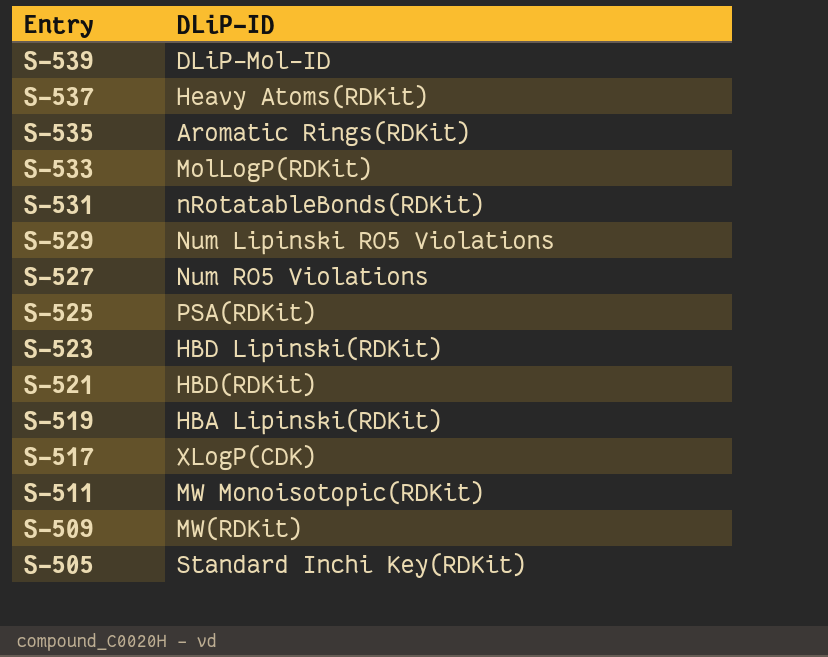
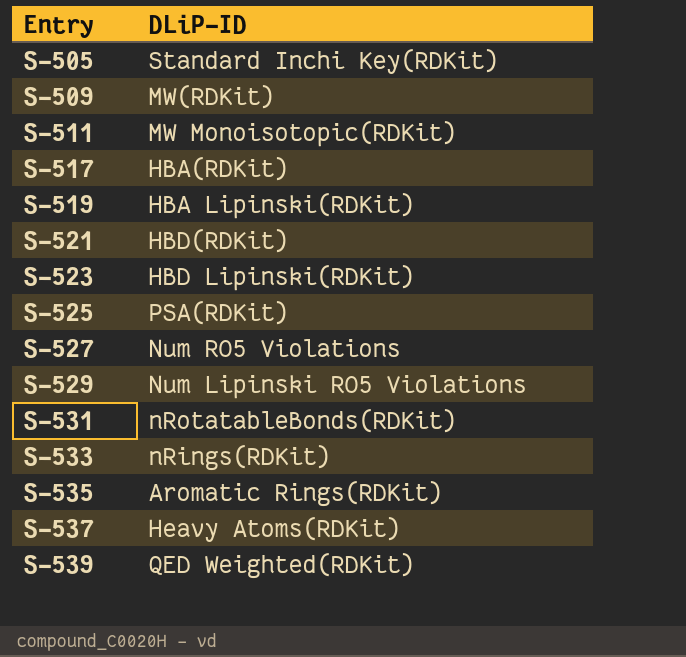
row order: Entry descending -> Entry ascending
S-517 | DLiP-ID: XLogP(CDK) -> HBA(RDKit)
S-533 | DLiP-ID: MolLogP(RDKit) -> nRings(RDKit)
S-539 | DLiP-ID: DLiP-Mol-ID -> QED Weighted(RDKit)

